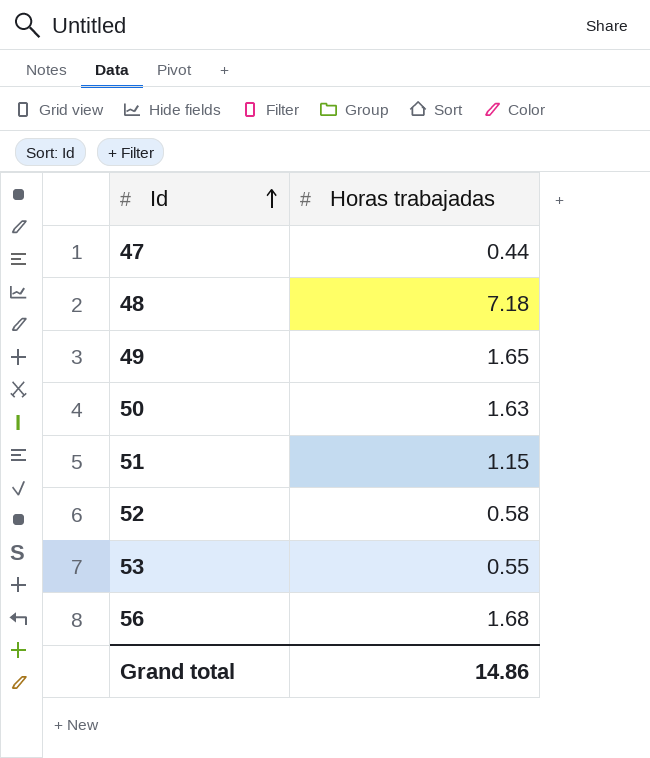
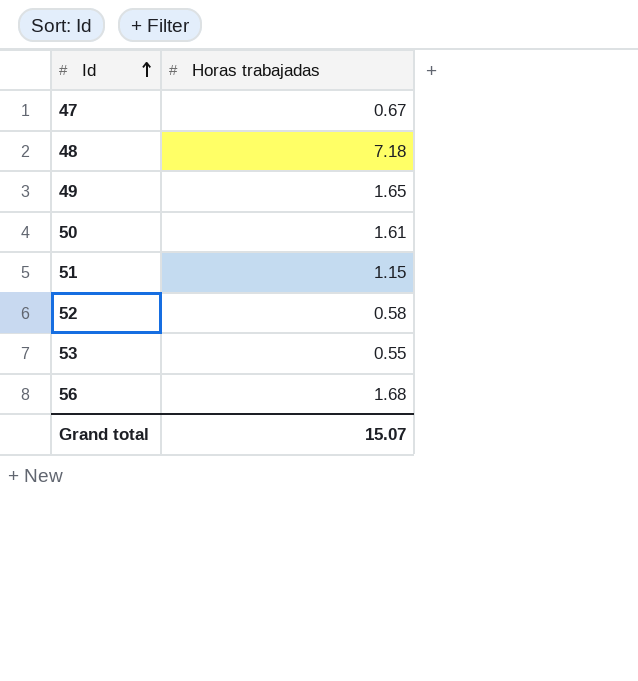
47 | Horas trabajadas: 0.44 -> 0.67
50 | Horas trabajadas: 1.63 -> 1.61
Grand total | Horas trabajadas: 14.86 -> 15.07

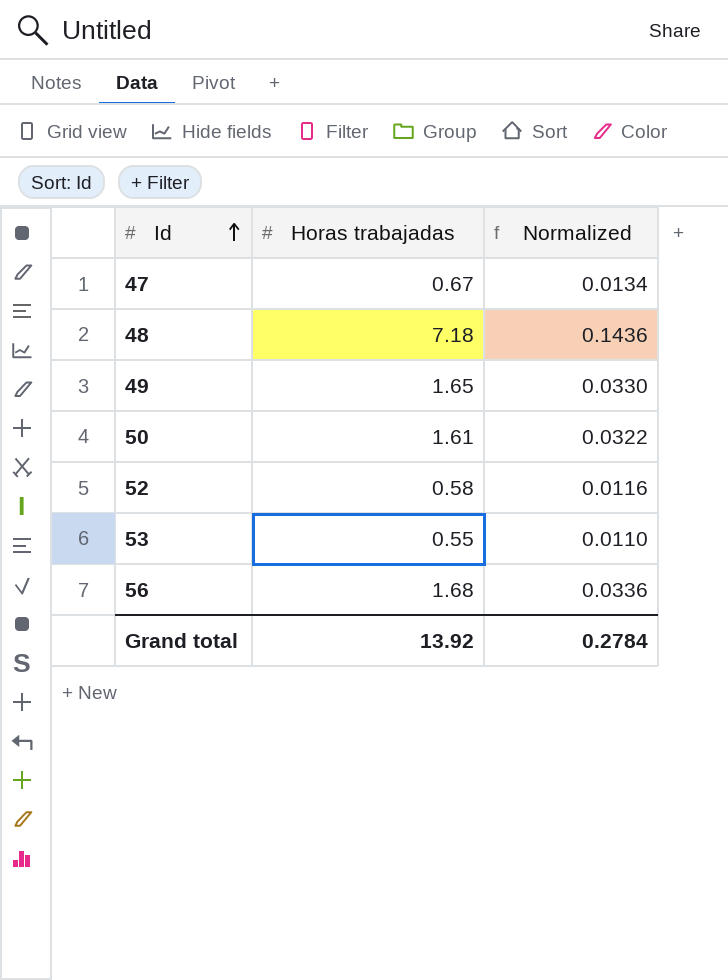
column Normalized | formula: none -> [Horas trabajadas] * 0.02
row 51: 1.15 -> none
Grand total | Horas trabajadas: 15.07 -> 13.92

